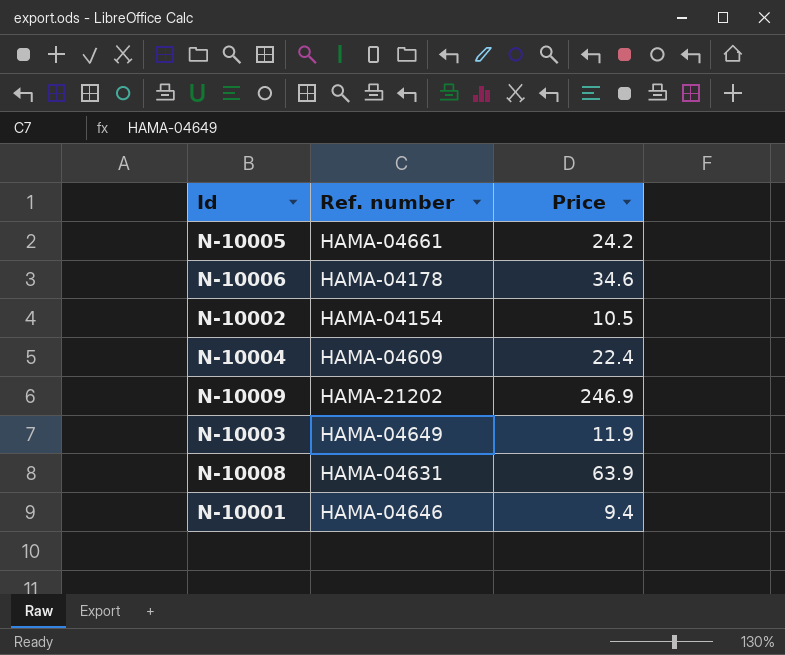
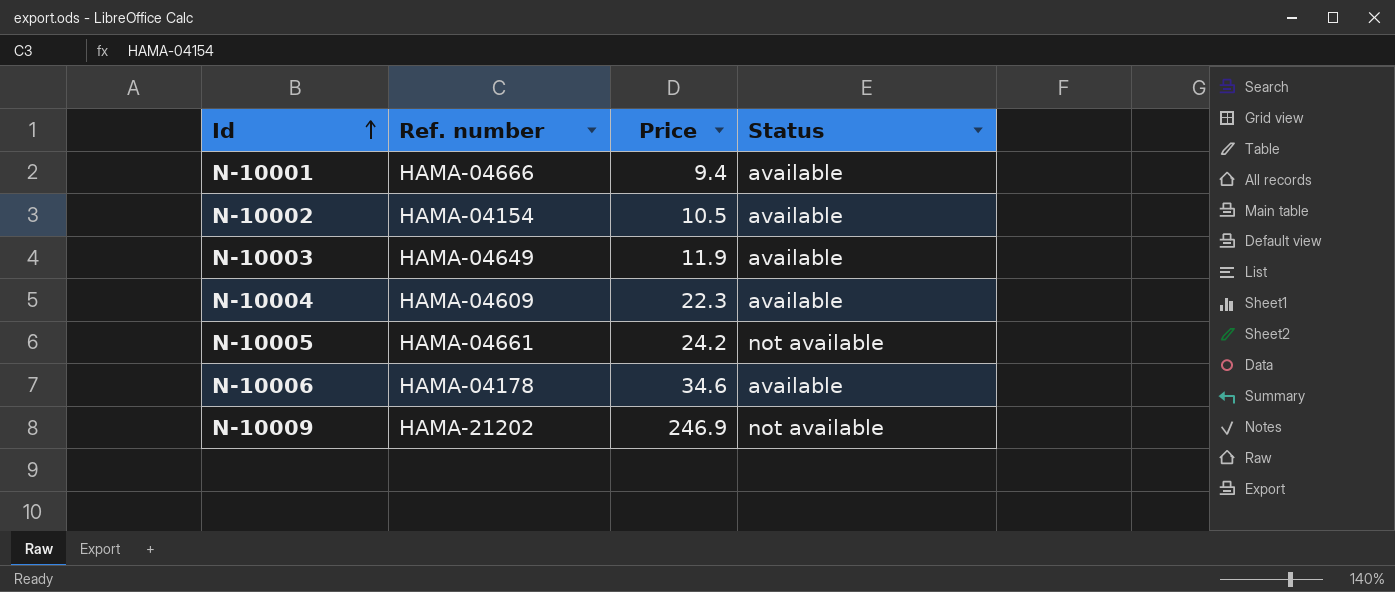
row order: none -> Id ascending
column Status | position: none -> 4
row N-10008: HAMA-04631 | 63.9 -> none
N-10001 | Ref. number: HAMA-04646 -> HAMA-04666
N-10004 | Price: 22.4 -> 22.3

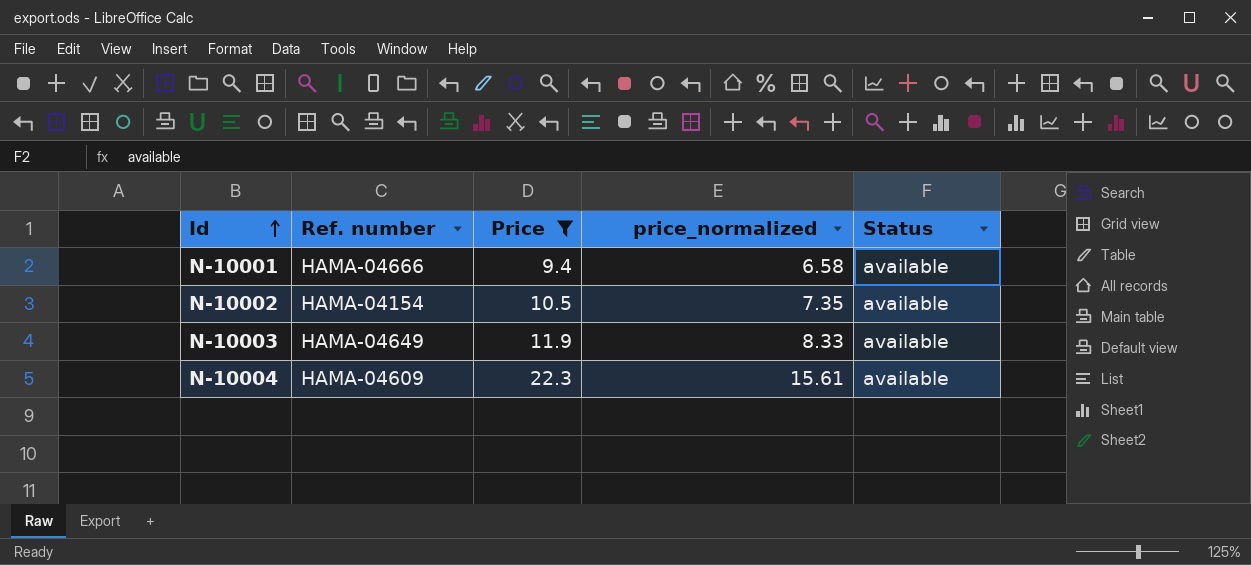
filter: none -> Price <= 22.3
column price_normalized | formula: none -> [Price] * 0.7

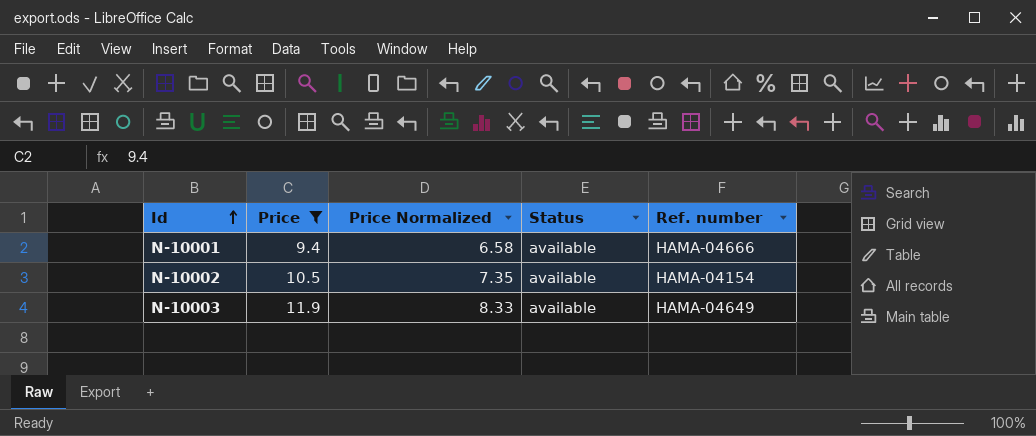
column name: price_normalized -> Price Normalized
column Ref. number | position: 2 -> 5
row N-10004: HAMA-04609 | 22.3 | 15.61 | available -> none

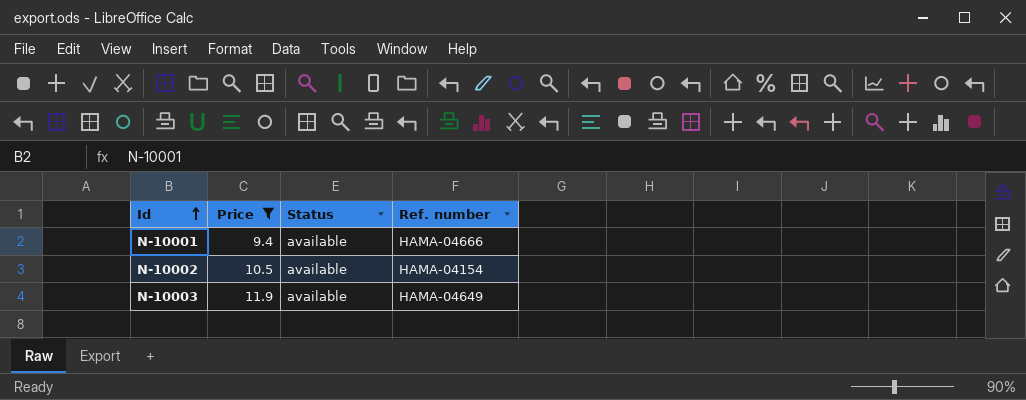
column Price Normalized | formula: [Price] * 0.7 -> none

